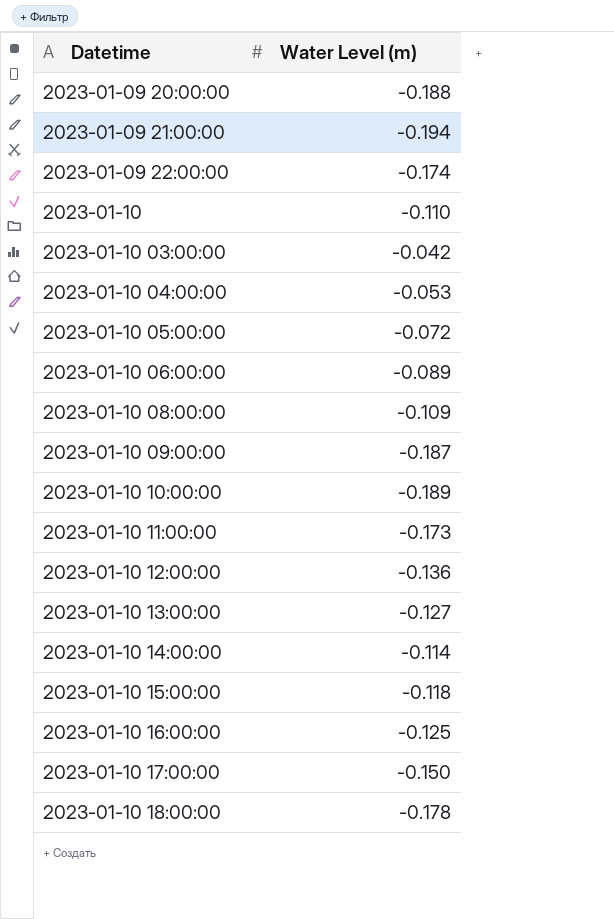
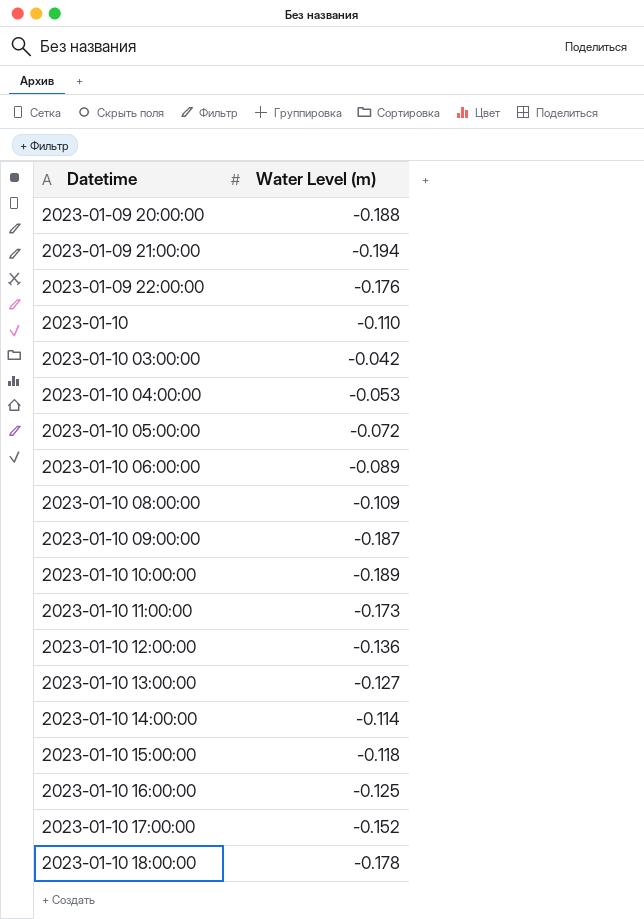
2023-01-09 22:00:00 | Water Level (m): -0.174 -> -0.176
2023-01-10 17:00:00 | Water Level (m): -0.150 -> -0.152

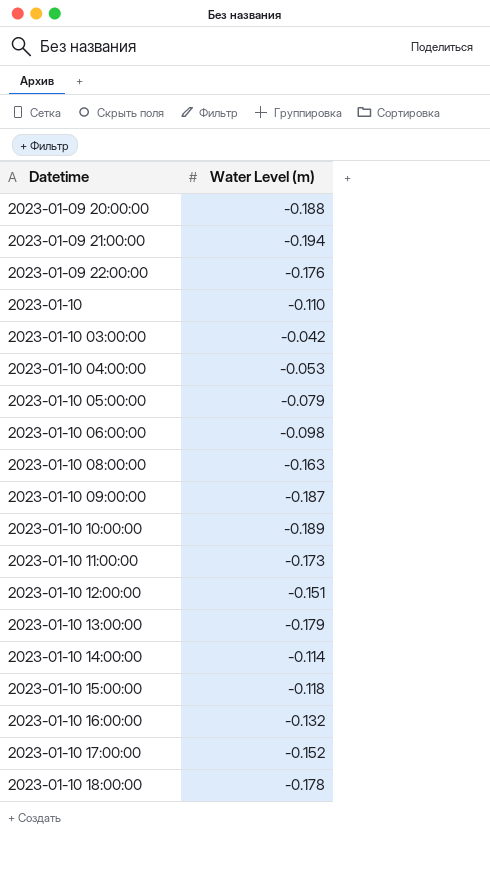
2023-01-10 05:00:00 | Water Level (m): -0.072 -> -0.079
2023-01-10 06:00:00 | Water Level (m): -0.089 -> -0.098
2023-01-10 08:00:00 | Water Level (m): -0.109 -> -0.163
2023-01-10 12:00:00 | Water Level (m): -0.136 -> -0.151
2023-01-10 13:00:00 | Water Level (m): -0.127 -> -0.179
2023-01-10 16:00:00 | Water Level (m): -0.125 -> -0.132

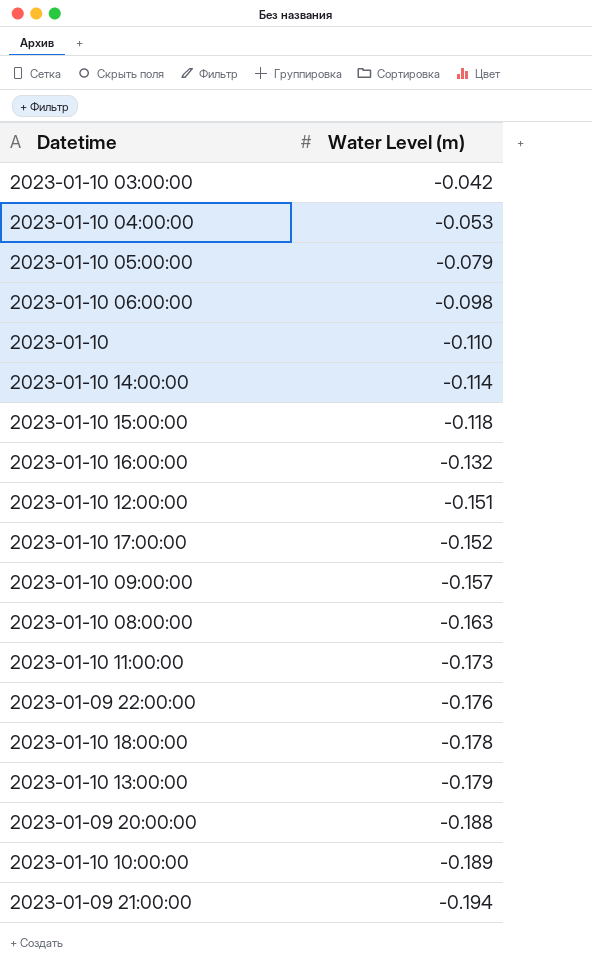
row order: Datetime ascending -> Water Level (m) descending
2023-01-10 09:00:00 | Water Level (m): -0.187 -> -0.157

